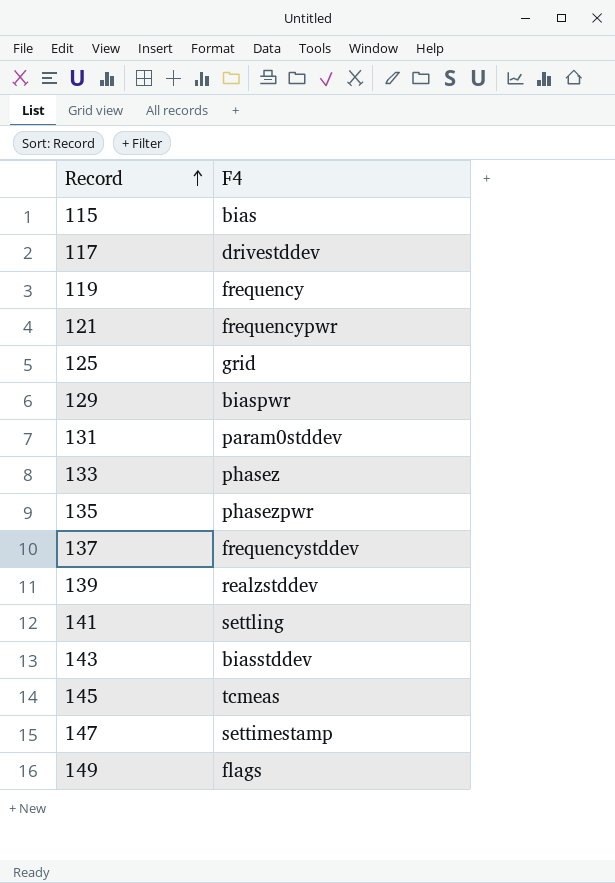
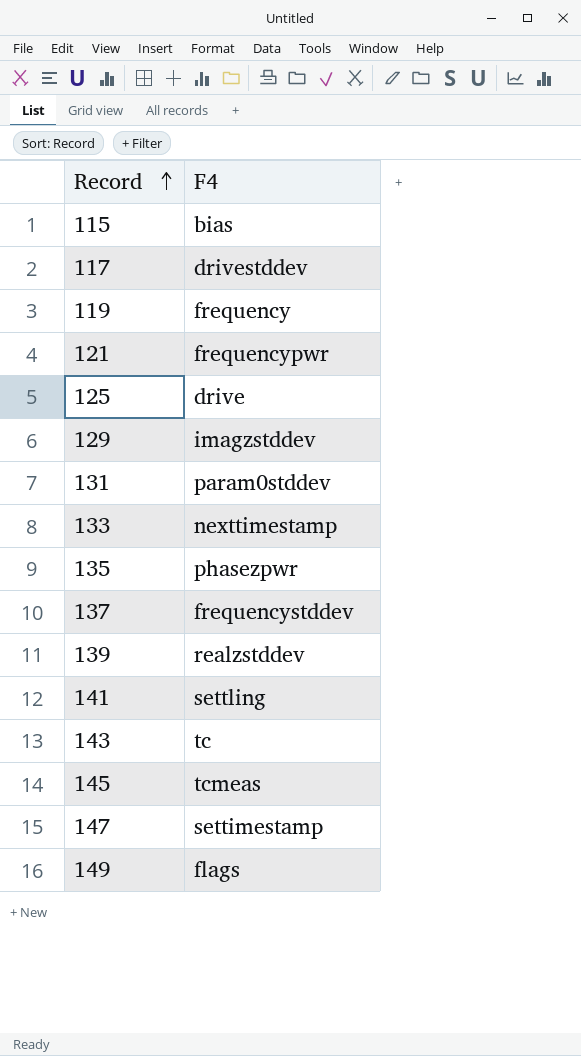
125 | F4: grid -> drive
129 | F4: biaspwr -> imagzstddev
133 | F4: phasez -> nexttimestamp
143 | F4: biasstddev -> tc

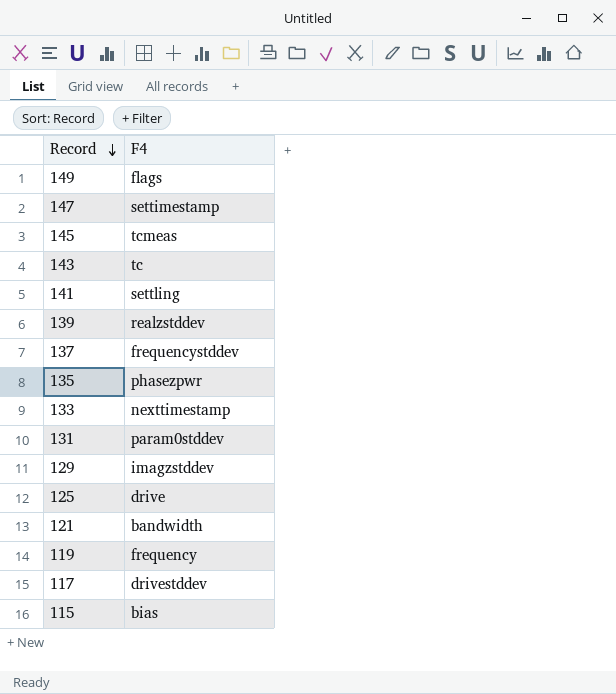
row order: Record ascending -> Record descending
121 | F4: frequencypwr -> bandwidth

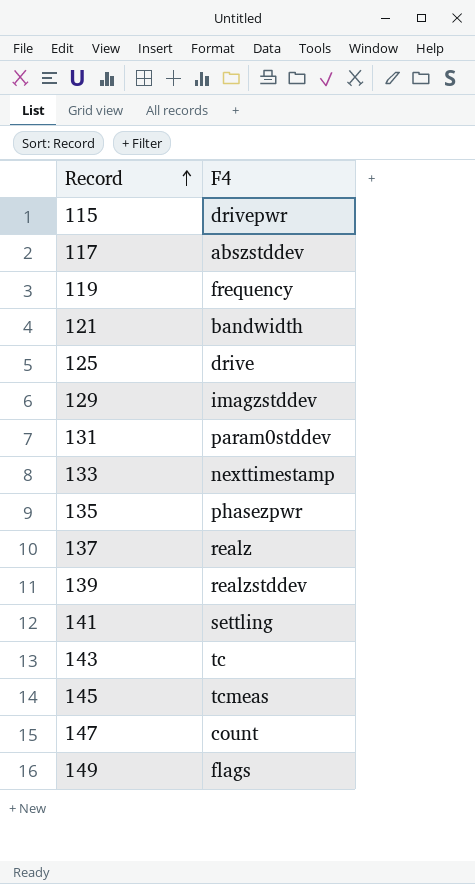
row order: Record descending -> Record ascending
115 | F4: bias -> drivepwr
117 | F4: drivestddev -> abszstddev
137 | F4: frequencystddev -> realz
147 | F4: settimestamp -> count

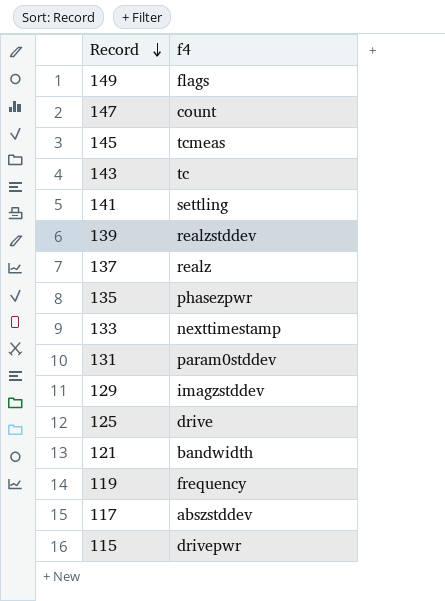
row order: Record ascending -> Record descending
column name: F4 -> f4

